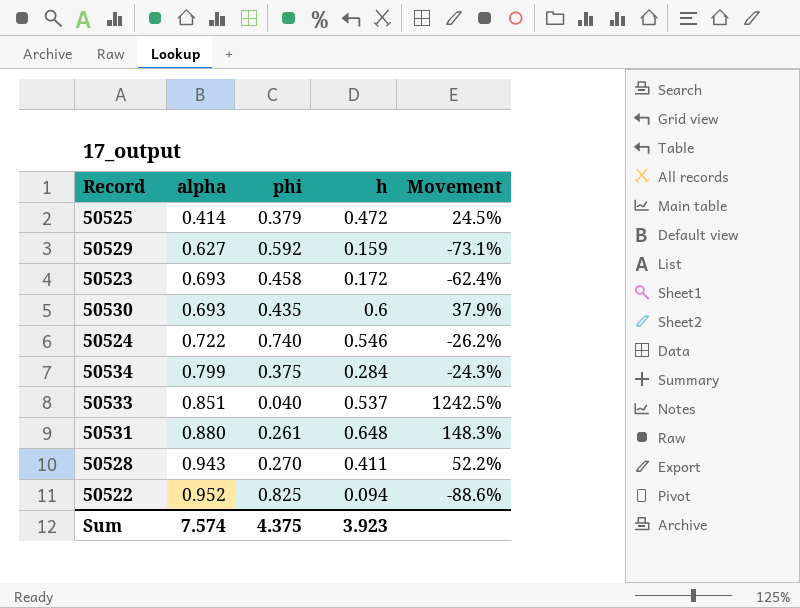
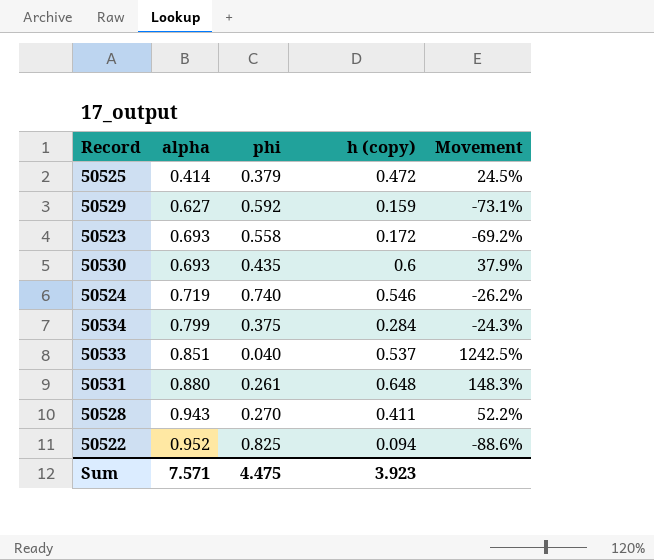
column name: h -> h (copy)
50523 | phi: 0.458 -> 0.558
50523 | Movement: -62.4% -> -69.2%
50524 | alpha: 0.722 -> 0.719
Sum | alpha: 7.574 -> 7.571
Sum | phi: 4.375 -> 4.475

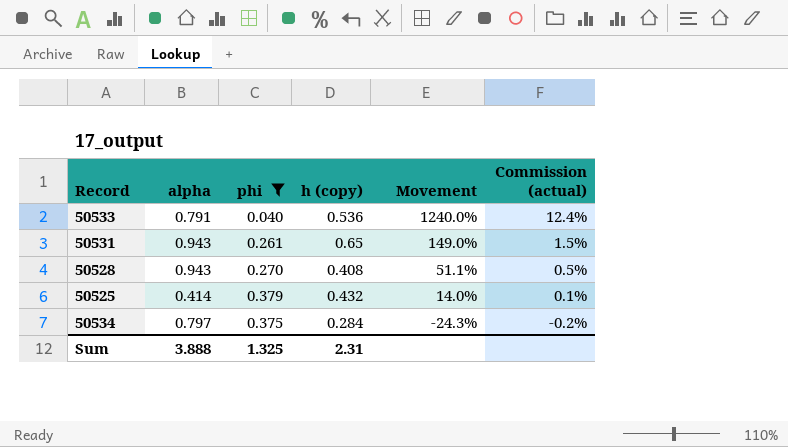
filter: none -> phi <= 0.379
row order: alpha ascending -> Movement descending
column Commission (actual) | formula: none -> [Movement] * 0.01
50533 | alpha: 0.851 -> 0.791
50533 | h (copy): 0.537 -> 0.536
50533 | Movement: 1242.5% -> 1240.0%
50531 | alpha: 0.880 -> 0.943
50531 | h (copy): 0.648 -> 0.65
50531 | Movement: 148.3% -> 149.0%
50528 | h (copy): 0.411 -> 0.408
50528 | Movement: 52.2% -> 51.1%
50525 | h (copy): 0.472 -> 0.432
50525 | Movement: 24.5% -> 14.0%
50534 | alpha: 0.799 -> 0.797
Sum | alpha: 7.571 -> 3.888
Sum | phi: 4.475 -> 1.325
Sum | h (copy): 3.923 -> 2.31

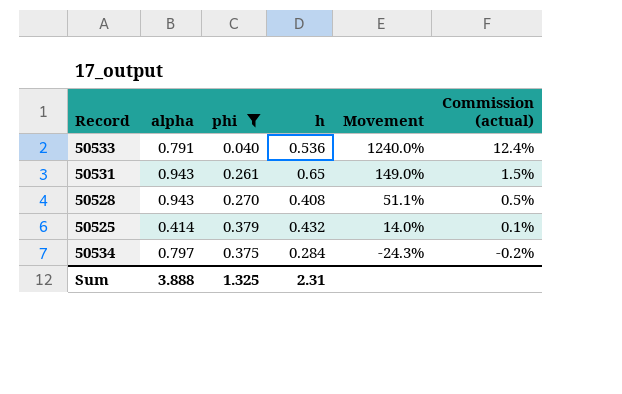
column name: h (copy) -> h

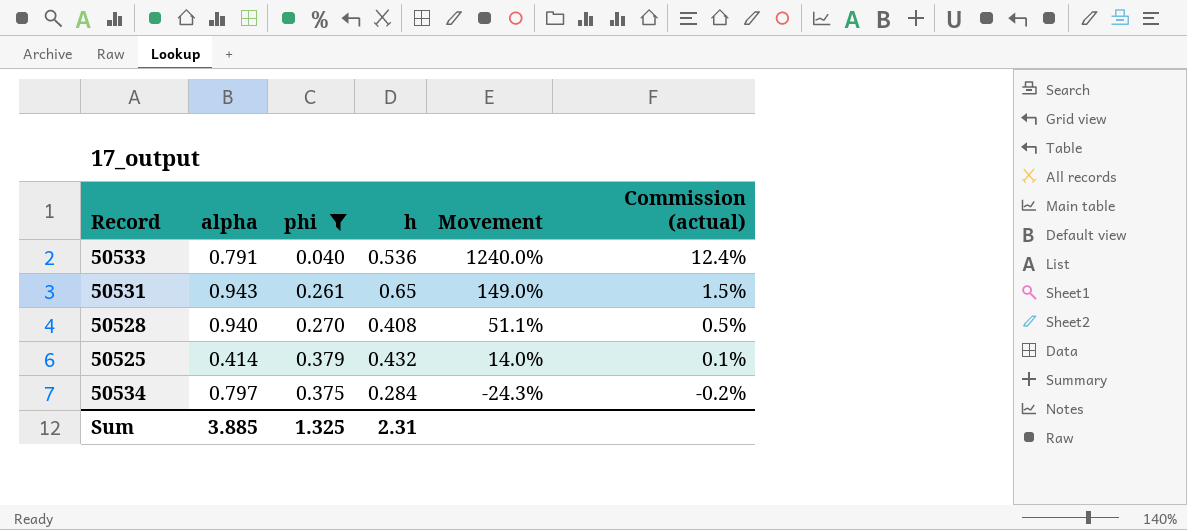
50528 | alpha: 0.943 -> 0.940
Sum | alpha: 3.888 -> 3.885

